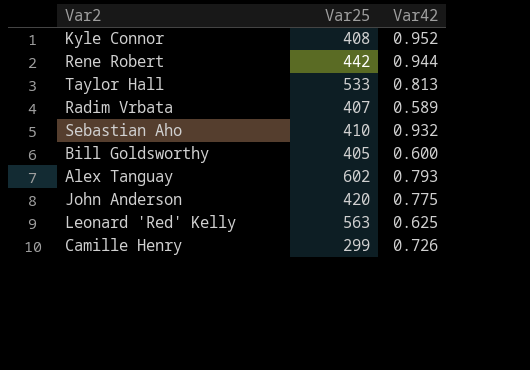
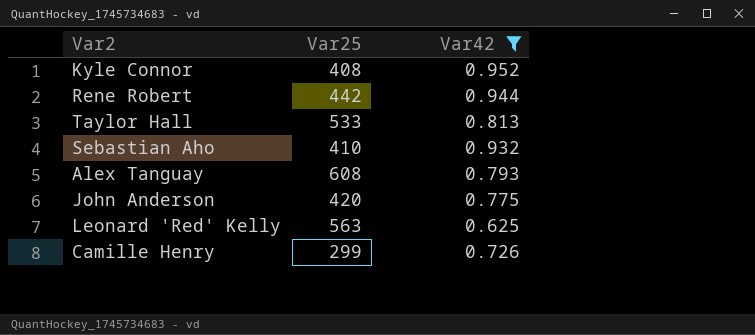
filter: none -> Var42 >= 0.625
Alex Tanguay | Var25: 602 -> 608

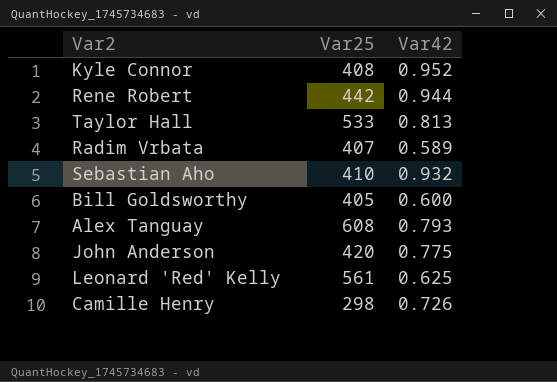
filter: Var42 >= 0.625 -> none
Leonard 'Red' Kelly | Var25: 563 -> 561
Camille Henry | Var25: 299 -> 298

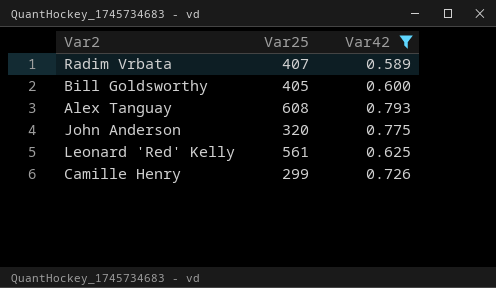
filter: none -> Var42 <= 0.793
John Anderson | Var25: 420 -> 320
Camille Henry | Var25: 298 -> 299

